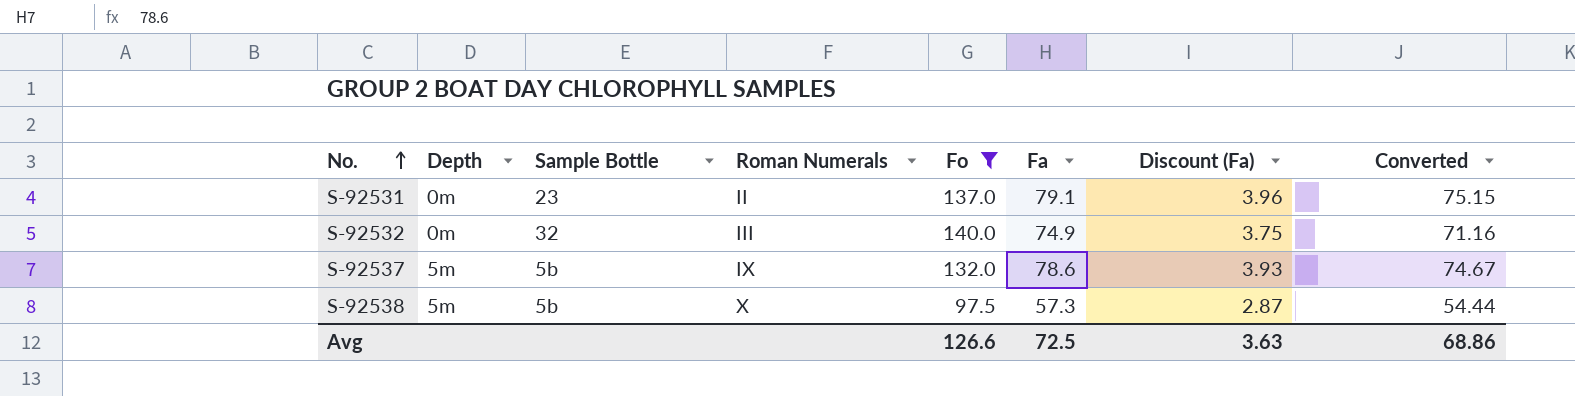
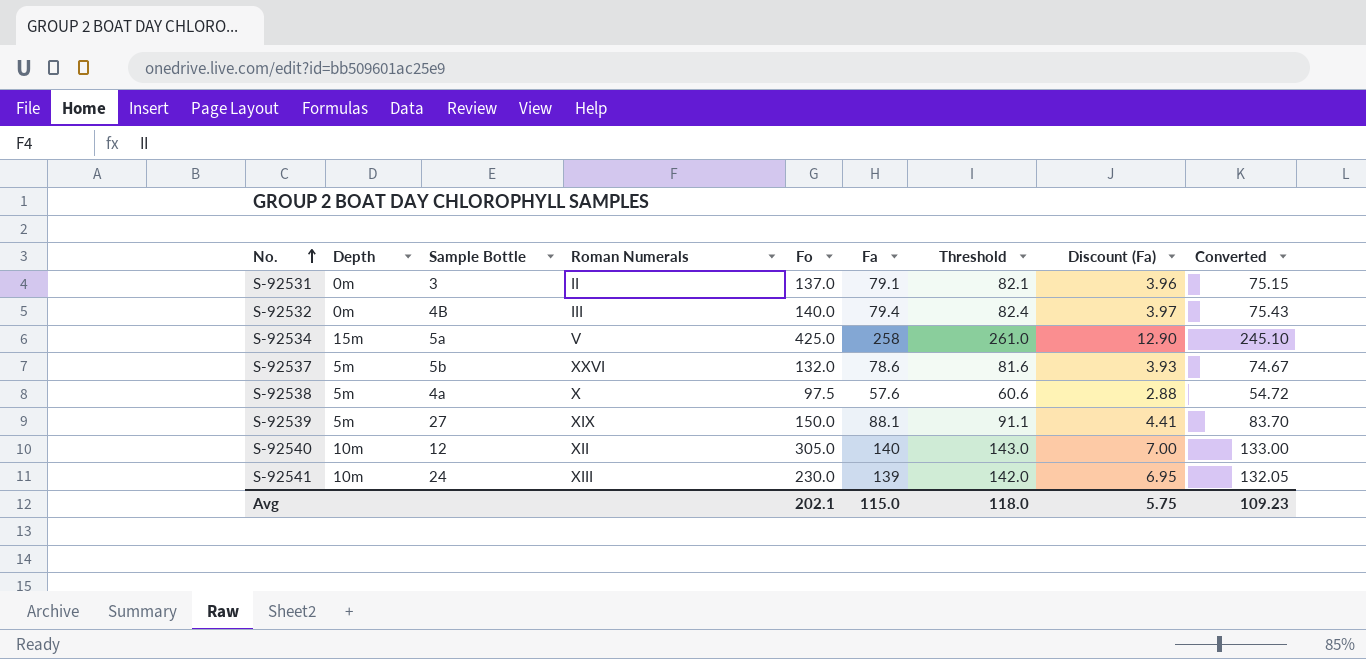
filter: Fo <= 140.0 -> none
column Threshold | formula: none -> [Fa] + 3
S-92531 | Sample Bottle: 23 -> 3
S-92532 | Sample Bottle: 32 -> 4B
S-92532 | Fa: 74.9 -> 79.4
S-92532 | Discount (Fa): 3.75 -> 3.97
S-92532 | Converted: 71.16 -> 75.43
S-92537 | Roman Numerals: IX -> XXVI
S-92538 | Sample Bottle: 5b -> 4a
S-92538 | Fa: 57.3 -> 57.6
S-92538 | Discount (Fa): 2.87 -> 2.88
S-92538 | Converted: 54.44 -> 54.72
Avg | Fo: 126.6 -> 202.1
Avg | Fa: 72.5 -> 115.0
Avg | Discount (Fa): 3.63 -> 5.75
Avg | Converted: 68.86 -> 109.23

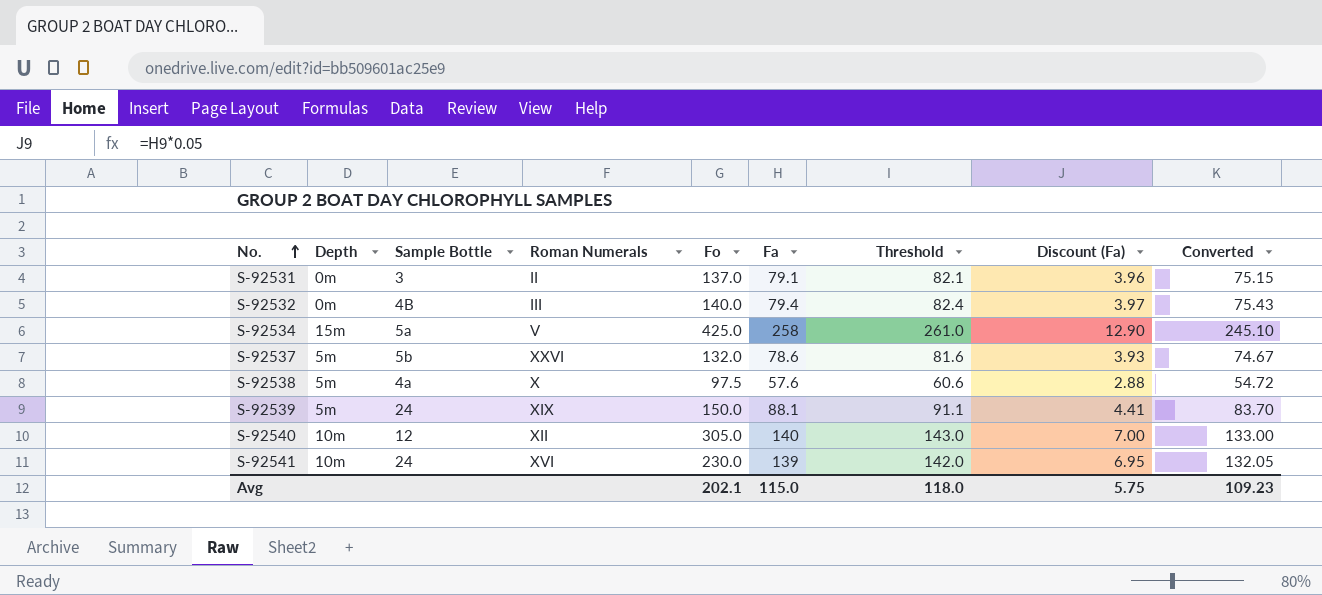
S-92539 | Sample Bottle: 27 -> 24
S-92541 | Roman Numerals: XIII -> XVI

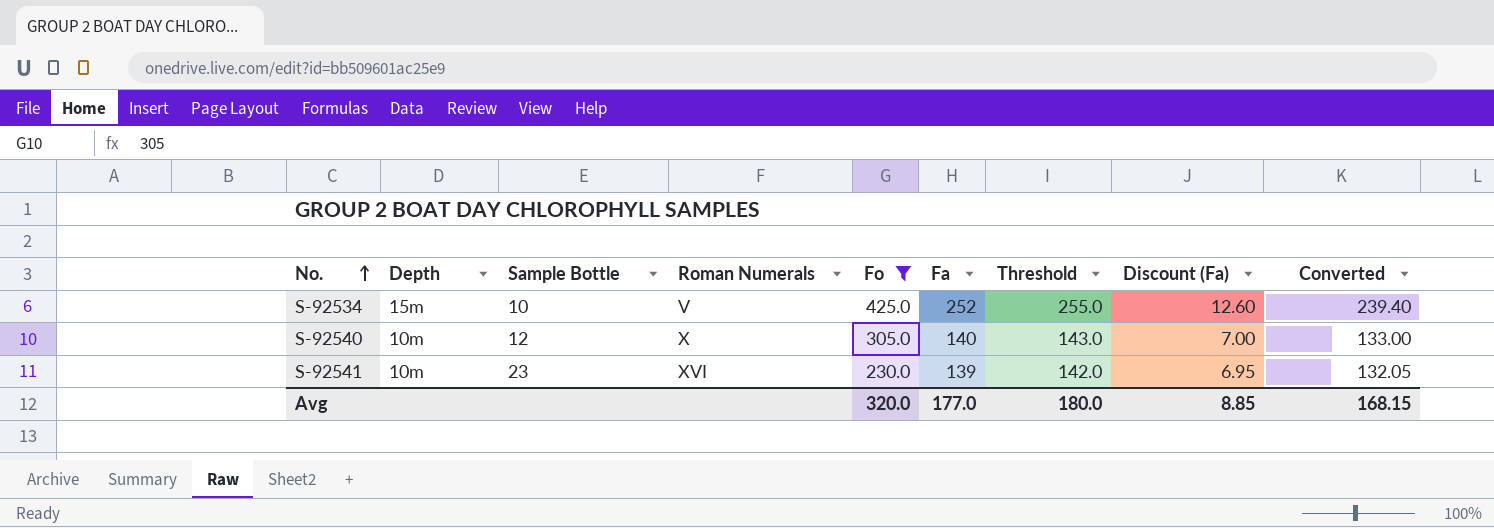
filter: none -> Fo >= 230.0
S-92534 | Sample Bottle: 5a -> 10
S-92534 | Fa: 258 -> 252
S-92534 | Threshold: 261.0 -> 255.0
S-92534 | Discount (Fa): 12.90 -> 12.60
S-92534 | Converted: 245.10 -> 239.40
S-92540 | Roman Numerals: XII -> X
S-92541 | Sample Bottle: 24 -> 23
Avg | Fo: 202.1 -> 320.0
Avg | Fa: 115.0 -> 177.0
Avg | Threshold: 118.0 -> 180.0
Avg | Discount (Fa): 5.75 -> 8.85
Avg | Converted: 109.23 -> 168.15

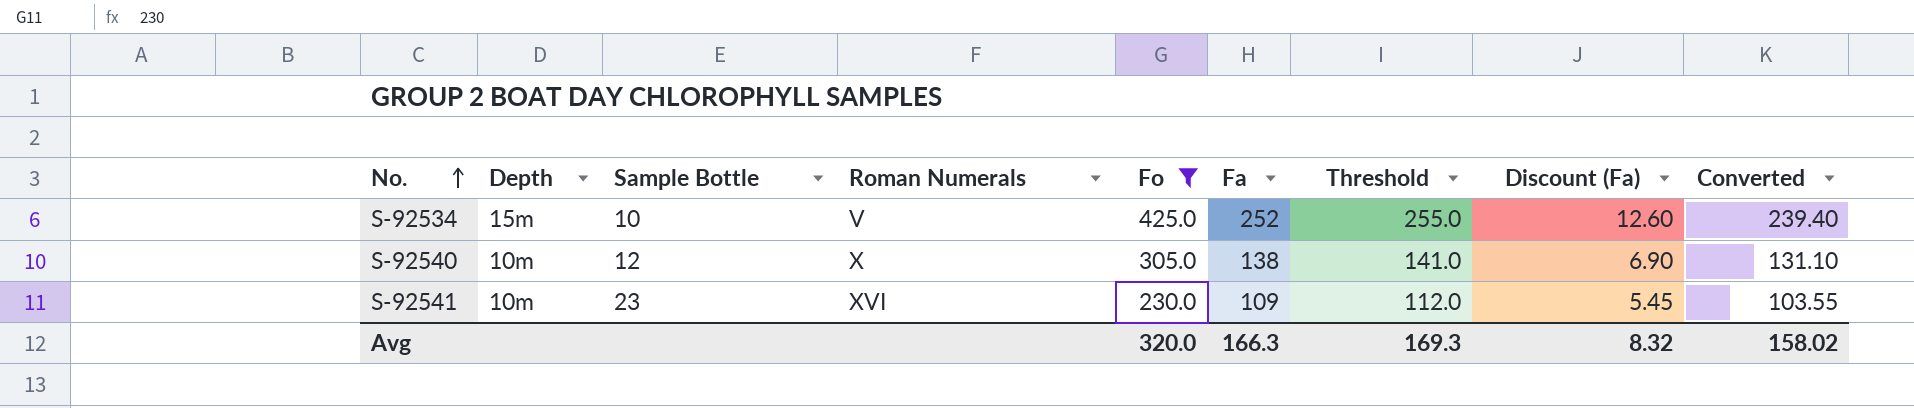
S-92540 | Fa: 140 -> 138
S-92540 | Threshold: 143.0 -> 141.0
S-92540 | Discount (Fa): 7.00 -> 6.90
S-92540 | Converted: 133.00 -> 131.10
S-92541 | Fa: 139 -> 109
S-92541 | Threshold: 142.0 -> 112.0
S-92541 | Discount (Fa): 6.95 -> 5.45
S-92541 | Converted: 132.05 -> 103.55
Avg | Fa: 177.0 -> 166.3
Avg | Threshold: 180.0 -> 169.3
Avg | Discount (Fa): 8.85 -> 8.32
Avg | Converted: 168.15 -> 158.02

